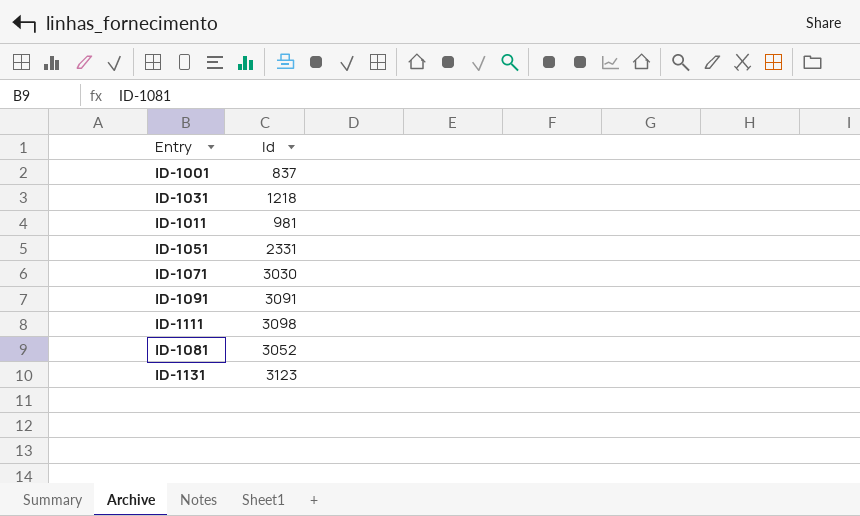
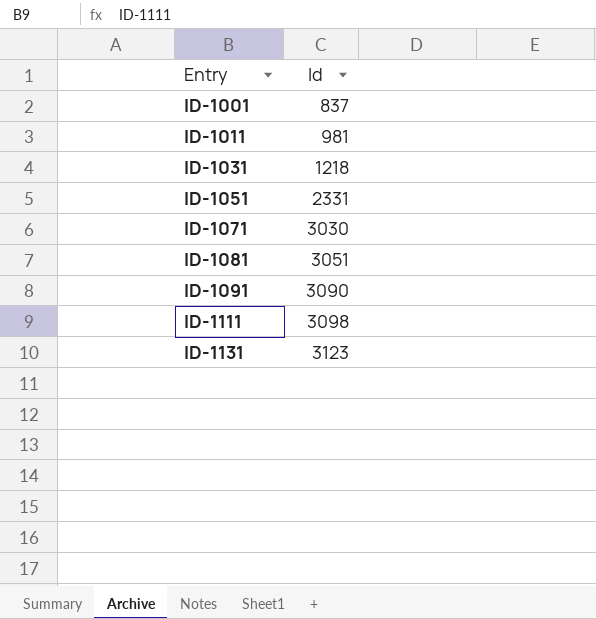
row order: none -> Entry ascending
ID-1081 | Id: 3052 -> 3051
ID-1091 | Id: 3091 -> 3090

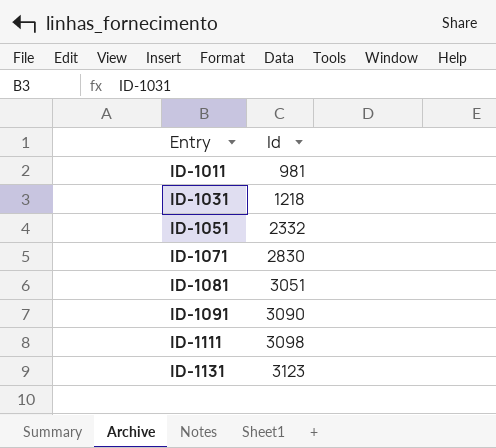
row ID-1001: 837 -> none
ID-1051 | Id: 2331 -> 2332
ID-1071 | Id: 3030 -> 2830

